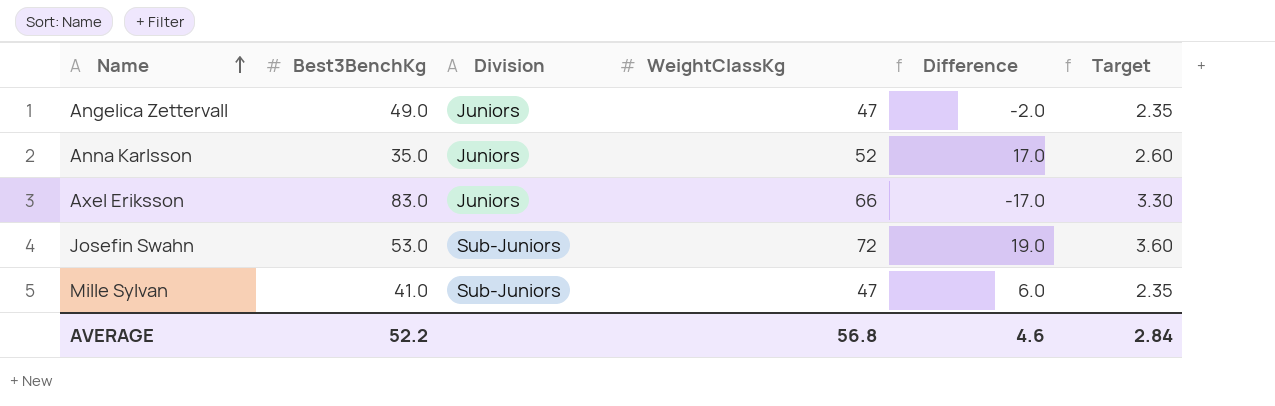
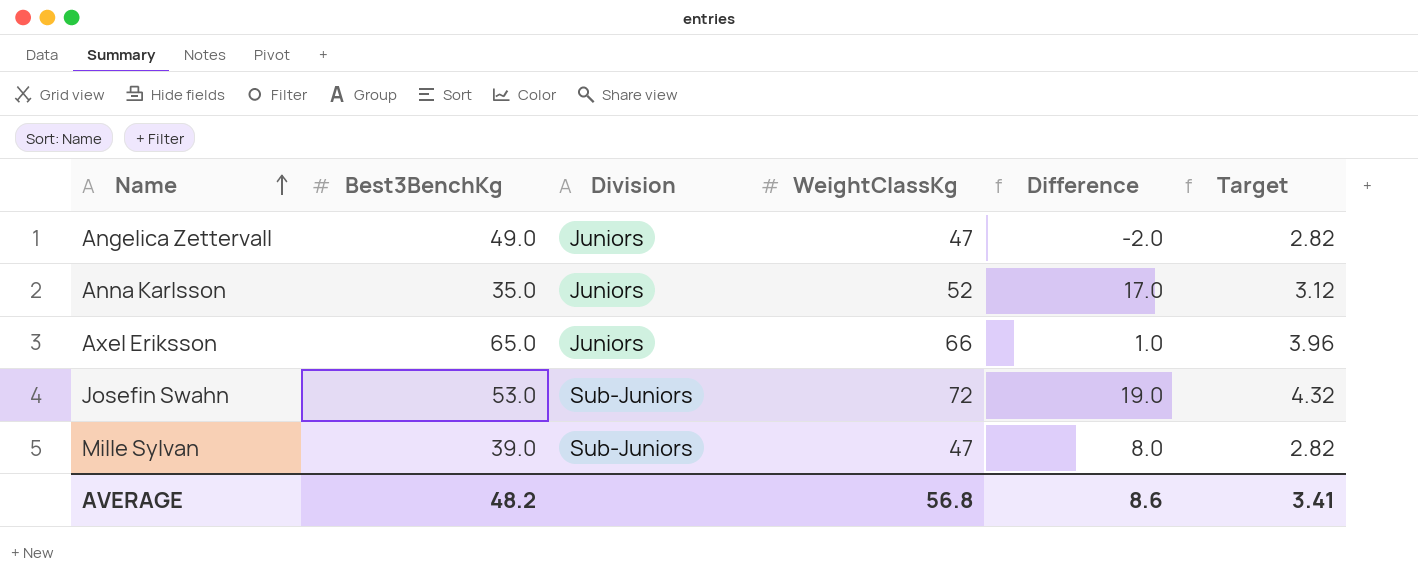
column Target | formula: [WeightClassKg] * 0.05 -> [WeightClassKg] * 0.06
Axel Eriksson | Best3BenchKg: 83.0 -> 65.0
Axel Eriksson | Difference: -17.0 -> 1.0
Mille Sylvan | Best3BenchKg: 41.0 -> 39.0
Mille Sylvan | Difference: 6.0 -> 8.0
AVERAGE | Best3BenchKg: 52.2 -> 48.2
AVERAGE | Difference: 4.6 -> 8.6
AVERAGE | Target: 2.84 -> 3.41

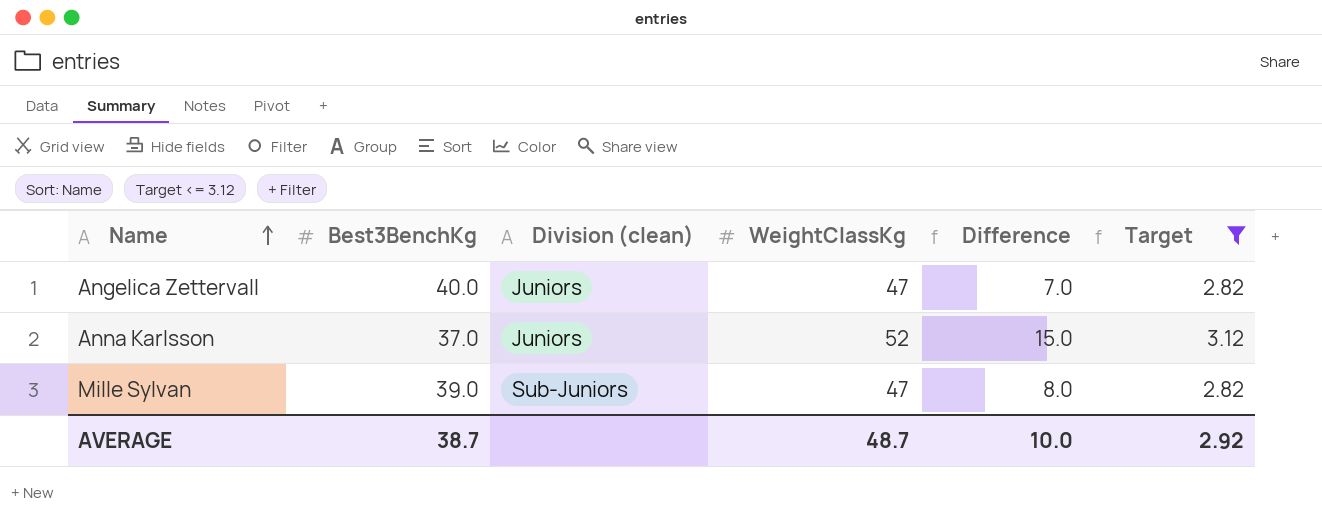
filter: none -> Target <= 3.12
column name: Division -> Division (clean)
Angelica Zettervall | Best3BenchKg: 49.0 -> 40.0
Angelica Zettervall | Difference: -2.0 -> 7.0
Anna Karlsson | Best3BenchKg: 35.0 -> 37.0
Anna Karlsson | Difference: 17.0 -> 15.0
AVERAGE | Best3BenchKg: 48.2 -> 38.7
AVERAGE | WeightClassKg: 56.8 -> 48.7
AVERAGE | Difference: 8.6 -> 10.0
AVERAGE | Target: 3.41 -> 2.92

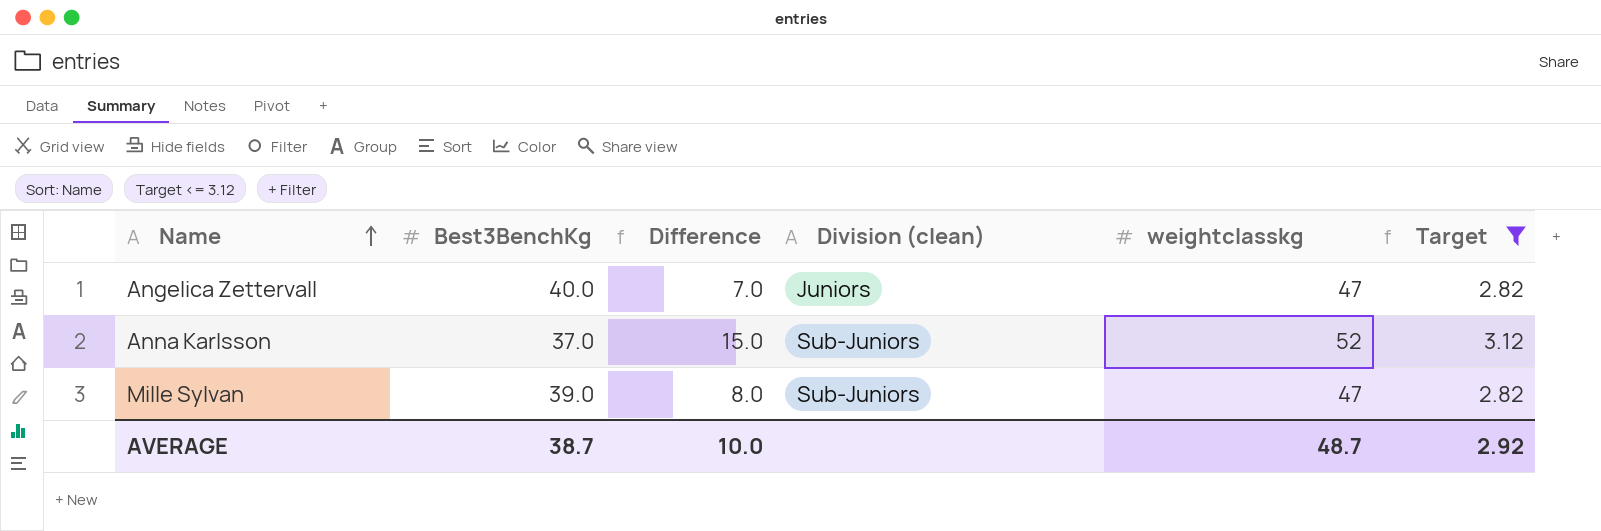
column Difference | position: 5 -> 3
column name: WeightClassKg -> weightclasskg
Anna Karlsson | Division (clean): Juniors -> Sub-Juniors

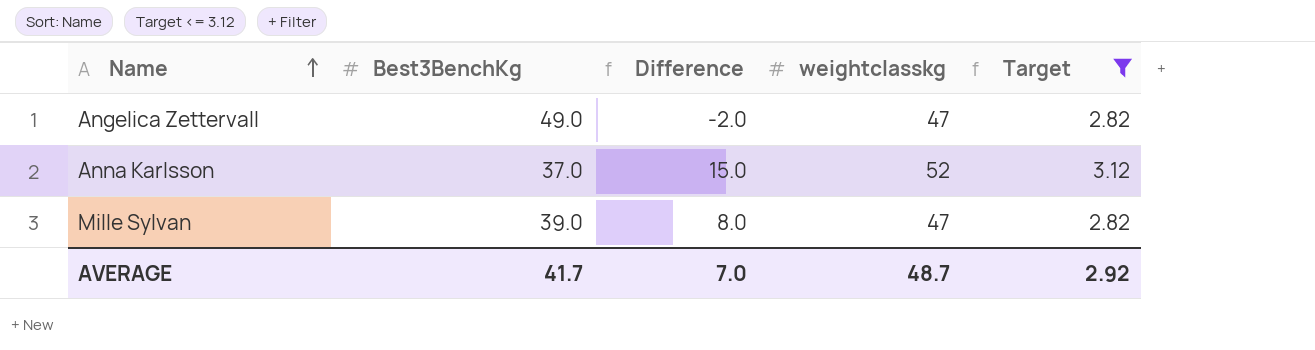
column Division (clean) | position: 4 -> none
Angelica Zettervall | Best3BenchKg: 40.0 -> 49.0
Angelica Zettervall | Difference: 7.0 -> -2.0
AVERAGE | Best3BenchKg: 38.7 -> 41.7
AVERAGE | Difference: 10.0 -> 7.0

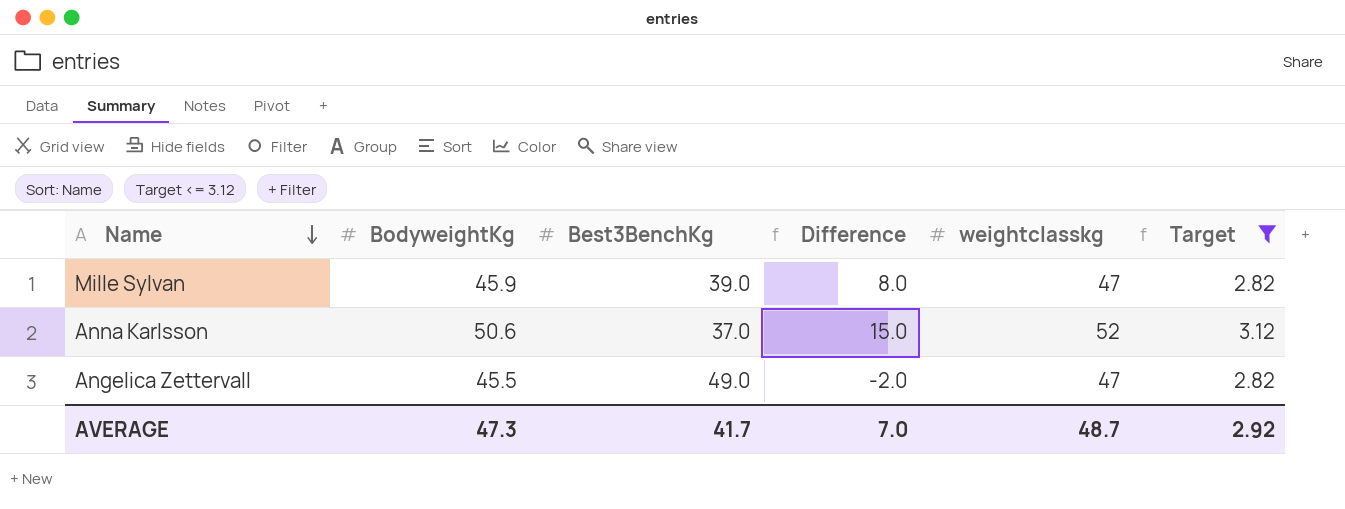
row order: Name ascending -> Name descending
column BodyweightKg | position: none -> 2

